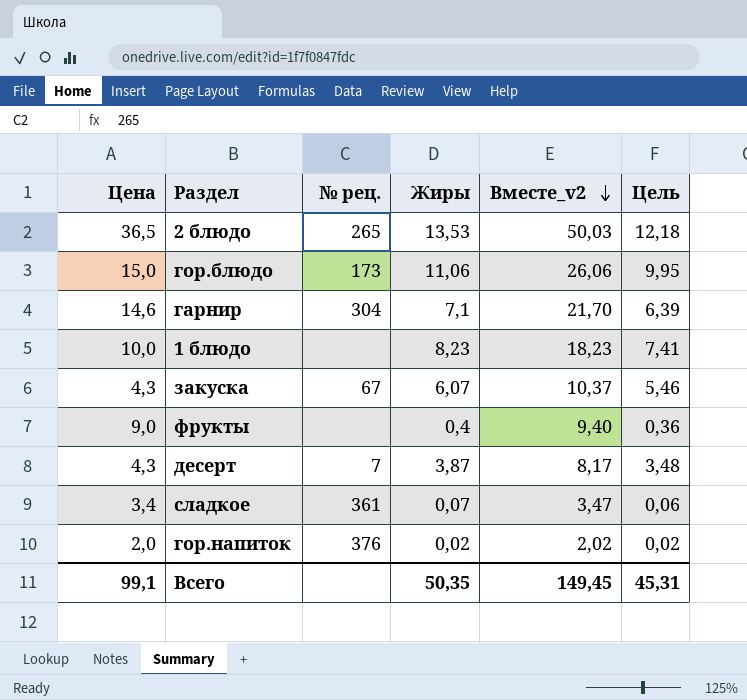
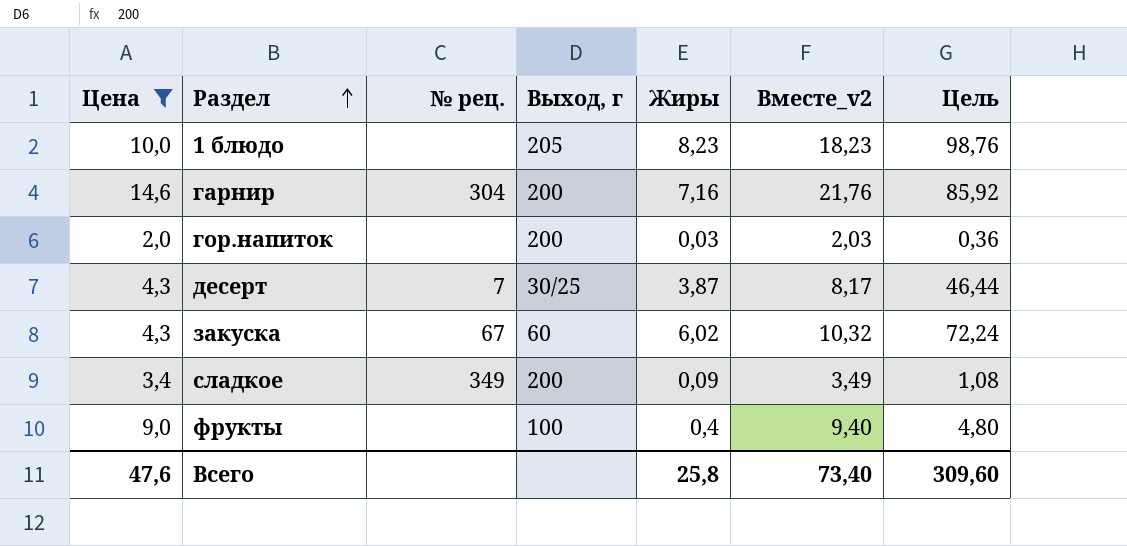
filter: none -> Цена <= 14,6
row order: Вместе_v2 descending -> Раздел ascending
column Выход, г | position: none -> 4
column Цель | formula: [Жиры] * 0,9 -> [Жиры] * 12
гарнир | Жиры: 7,1 -> 7,16
гарнир | Вместе_v2: 21,70 -> 21,76
гор.напиток | № рец.: 376 -> none
гор.напиток | Жиры: 0,02 -> 0,03
гор.напиток | Вместе_v2: 2,02 -> 2,03
закуска | Жиры: 6,07 -> 6,02
закуска | Вместе_v2: 10,37 -> 10,32
сладкое | № рец.: 361 -> 349
сладкое | Жиры: 0,07 -> 0,09
сладкое | Вместе_v2: 3,47 -> 3,49
Всего | Цена: 99,1 -> 47,6
Всего | Жиры: 50,35 -> 25,8
Всего | Вместе_v2: 149,45 -> 73,40
Всего | Цель: 45,31 -> 309,60

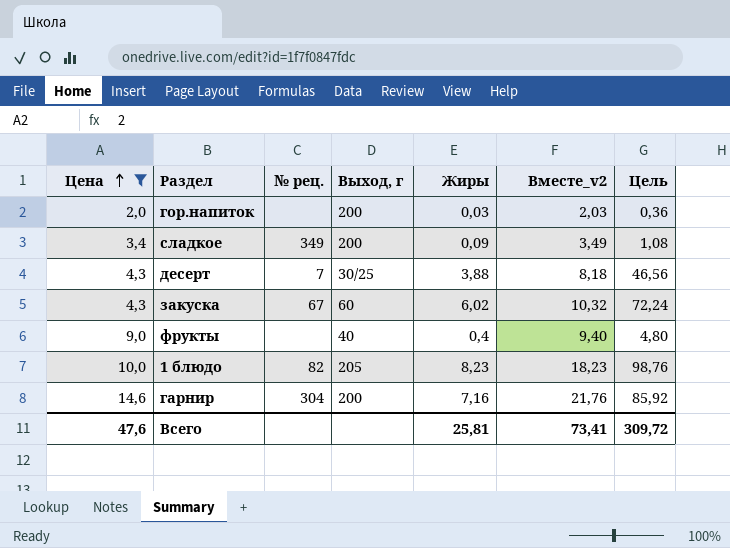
row order: Раздел ascending -> Цена ascending
десерт | Жиры: 3,87 -> 3,88
десерт | Вместе_v2: 8,17 -> 8,18
десерт | Цель: 46,44 -> 46,56
фрукты | Выход, г: 100 -> 40
1 блюдо | № рец.: none -> 82
Всего | Жиры: 25,8 -> 25,81
Всего | Вместе_v2: 73,40 -> 73,41
Всего | Цель: 309,60 -> 309,72

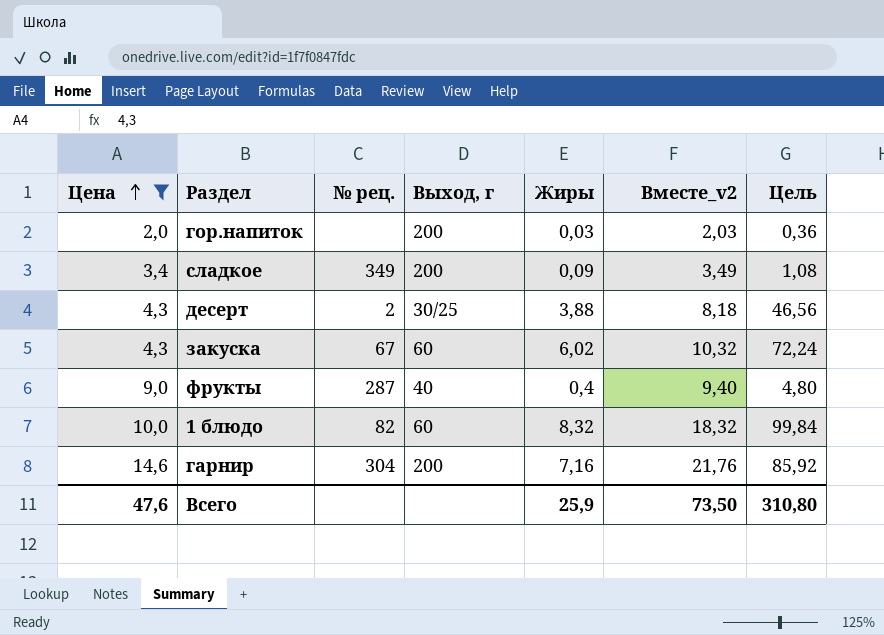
десерт | № рец.: 7 -> 2
фрукты | № рец.: none -> 287
1 блюдо | Выход, г: 205 -> 60
1 блюдо | Жиры: 8,23 -> 8,32
1 блюдо | Вместе_v2: 18,23 -> 18,32
1 блюдо | Цель: 98,76 -> 99,84
Всего | Жиры: 25,81 -> 25,9
Всего | Вместе_v2: 73,41 -> 73,50
Всего | Цель: 309,72 -> 310,80

